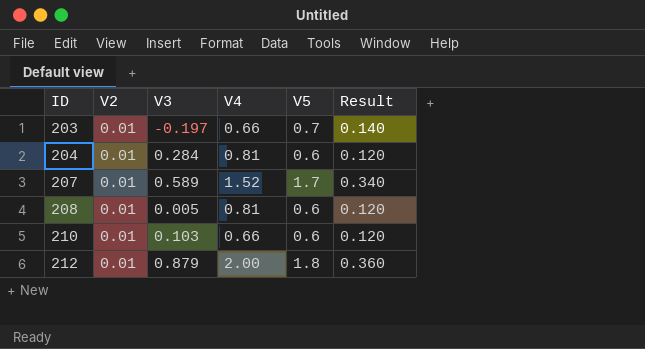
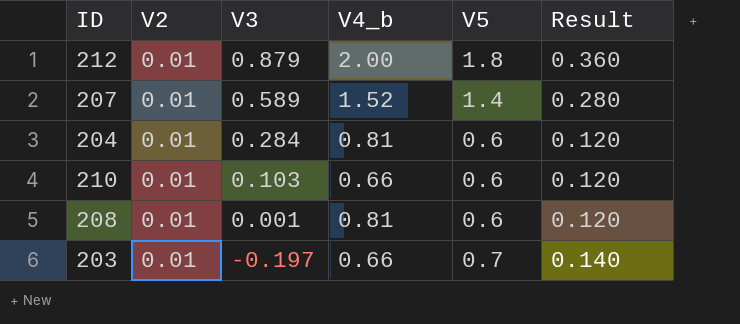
row order: ID ascending -> V3 descending
column name: V4 -> V4_b
207 | V5: 1.7 -> 1.4
207 | Result: 0.340 -> 0.280
208 | V3: 0.005 -> 0.001

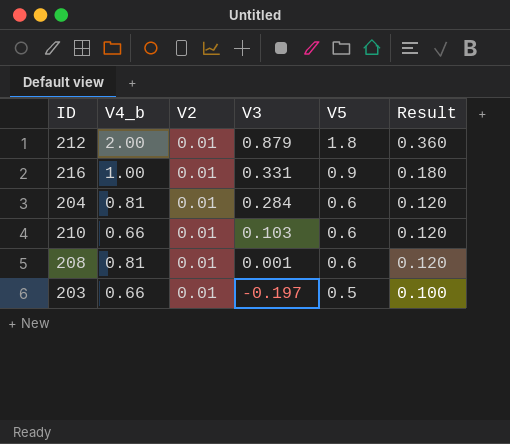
column V4_b | position: 4 -> 2
row 207: 0.01 | 0.589 | 1.52 | 1.4 | 0.280 -> none
row 216: none -> 1.00 | 0.01 | 0.331 | 0.9 | 0.180
203 | V5: 0.7 -> 0.5
203 | Result: 0.140 -> 0.100

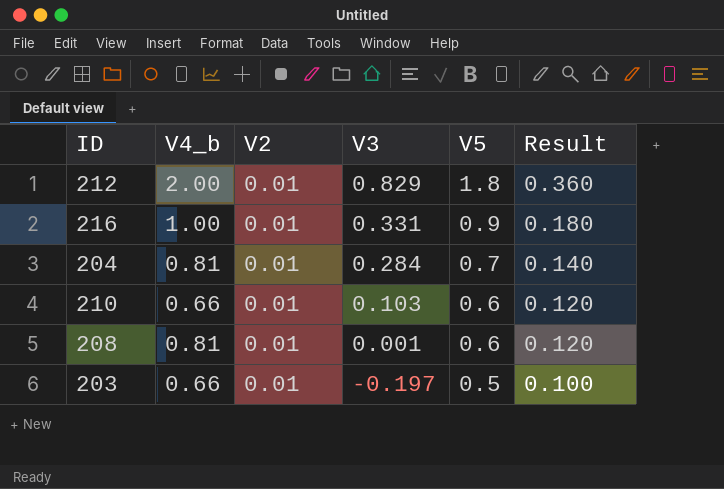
212 | V3: 0.879 -> 0.829
204 | V5: 0.6 -> 0.7
204 | Result: 0.120 -> 0.140

